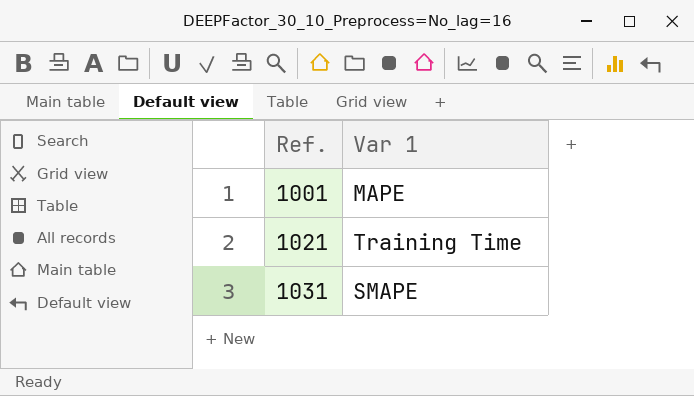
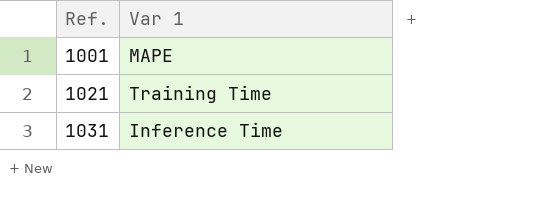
1031 | Var 1: SMAPE -> Inference Time

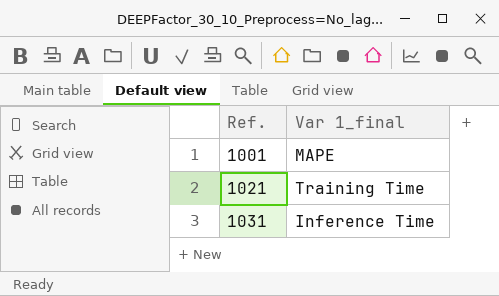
column name: Var 1 -> Var 1_final

